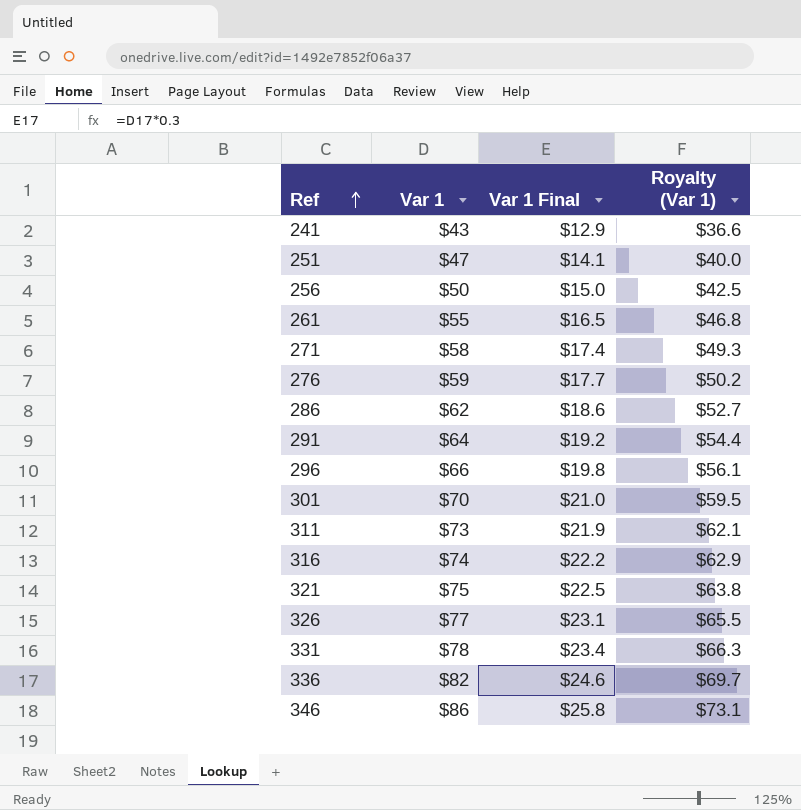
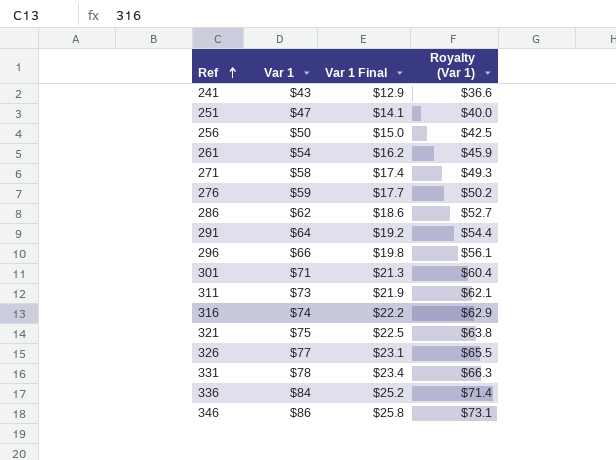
261 | Var 1: $55 -> $54
261 | Var 1 Final: $16.5 -> $16.2
261 | Royalty (Var 1): $46.8 -> $45.9
301 | Var 1: $70 -> $71
301 | Var 1 Final: $21.0 -> $21.3
301 | Royalty (Var 1): $59.5 -> $60.4
336 | Var 1: $82 -> $84
336 | Var 1 Final: $24.6 -> $25.2
336 | Royalty (Var 1): $69.7 -> $71.4

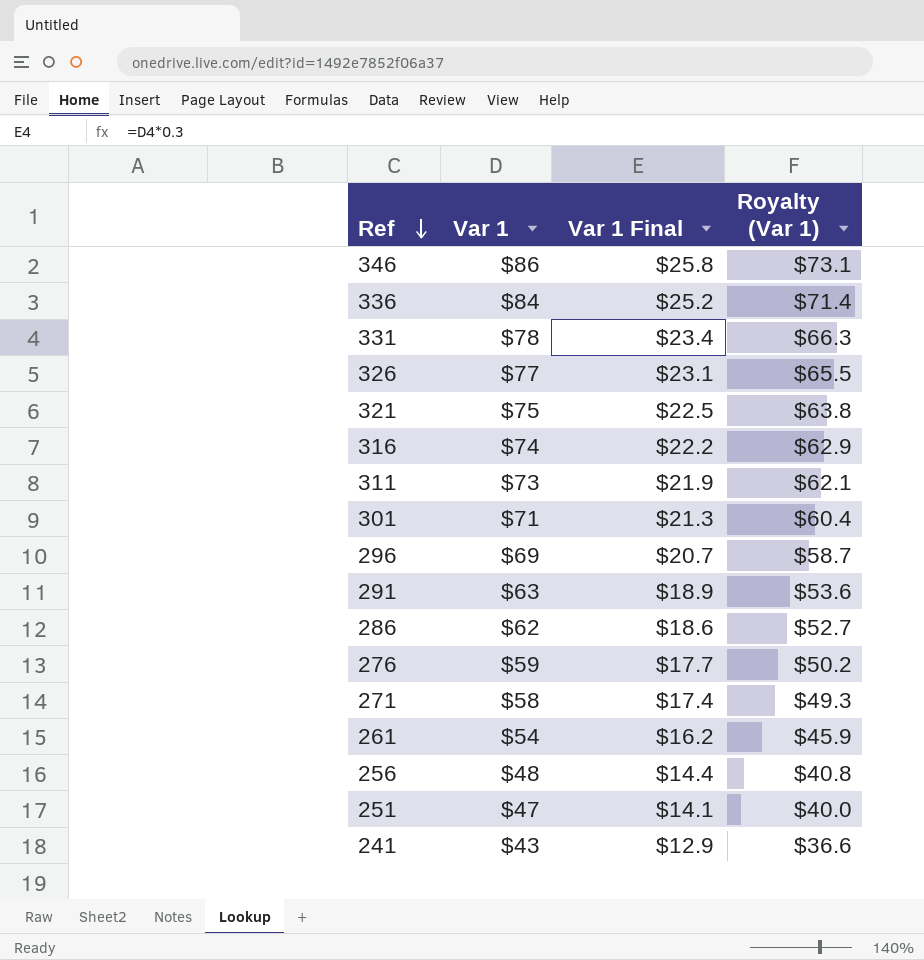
row order: Ref ascending -> Ref descending
296 | Var 1: $66 -> $69
296 | Var 1 Final: $19.8 -> $20.7
296 | Royalty (Var 1): $56.1 -> $58.7
291 | Var 1: $64 -> $63
291 | Var 1 Final: $19.2 -> $18.9
291 | Royalty (Var 1): $54.4 -> $53.6
256 | Var 1: $50 -> $48
256 | Var 1 Final: $15.0 -> $14.4
256 | Royalty (Var 1): $42.5 -> $40.8

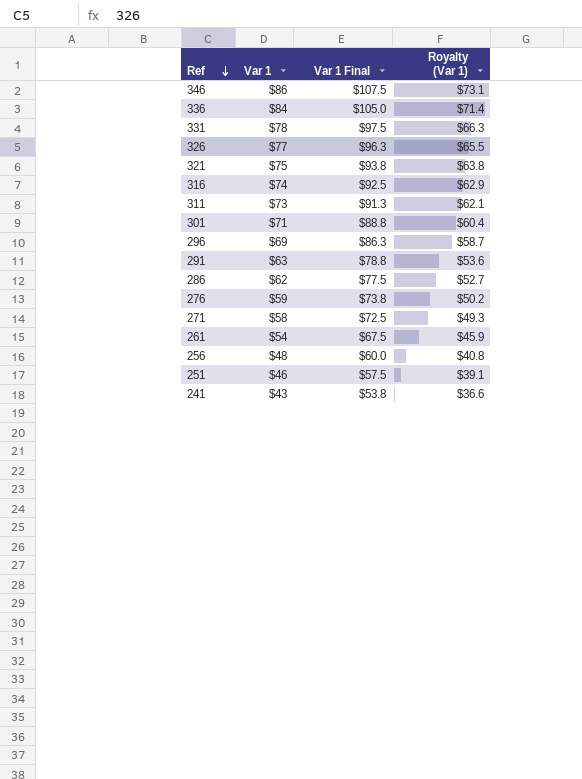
column Var 1 Final | formula: [Var 1] * 0.3 -> [Var 1] * 1.25
251 | Var 1: $47 -> $46
251 | Royalty (Var 1): $40.0 -> $39.1

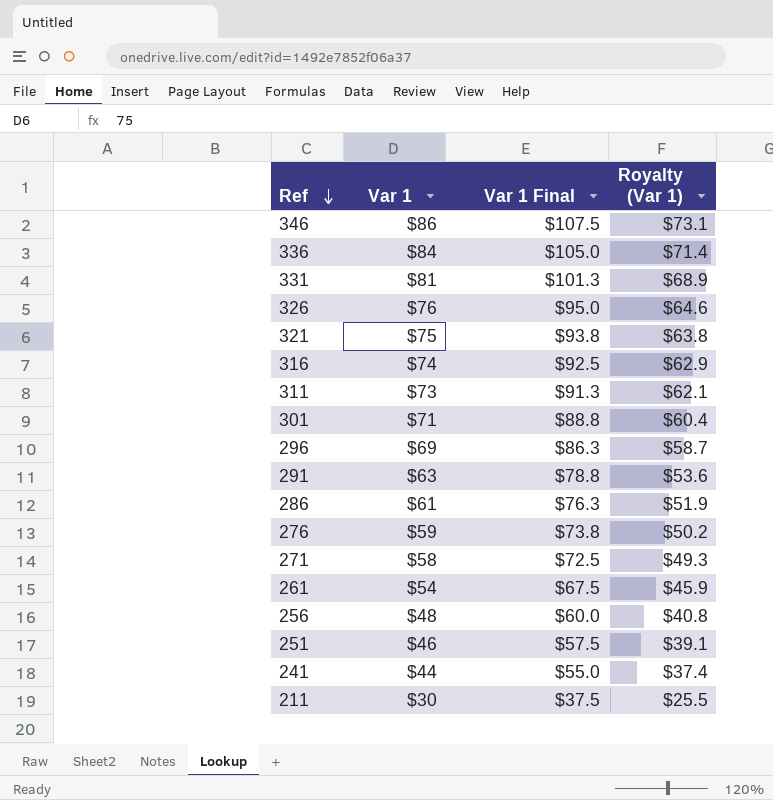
331 | Var 1: $78 -> $81
331 | Var 1 Final: $97.5 -> $101.3
331 | Royalty (Var 1): $66.3 -> $68.9
326 | Var 1: $77 -> $76
326 | Var 1 Final: $96.3 -> $95.0
326 | Royalty (Var 1): $65.5 -> $64.6
286 | Var 1: $62 -> $61
286 | Var 1 Final: $77.5 -> $76.3
286 | Royalty (Var 1): $52.7 -> $51.9
241 | Var 1: $43 -> $44
241 | Var 1 Final: $53.8 -> $55.0
241 | Royalty (Var 1): $36.6 -> $37.4
row 211: none -> $30 | $37.5 | $25.5

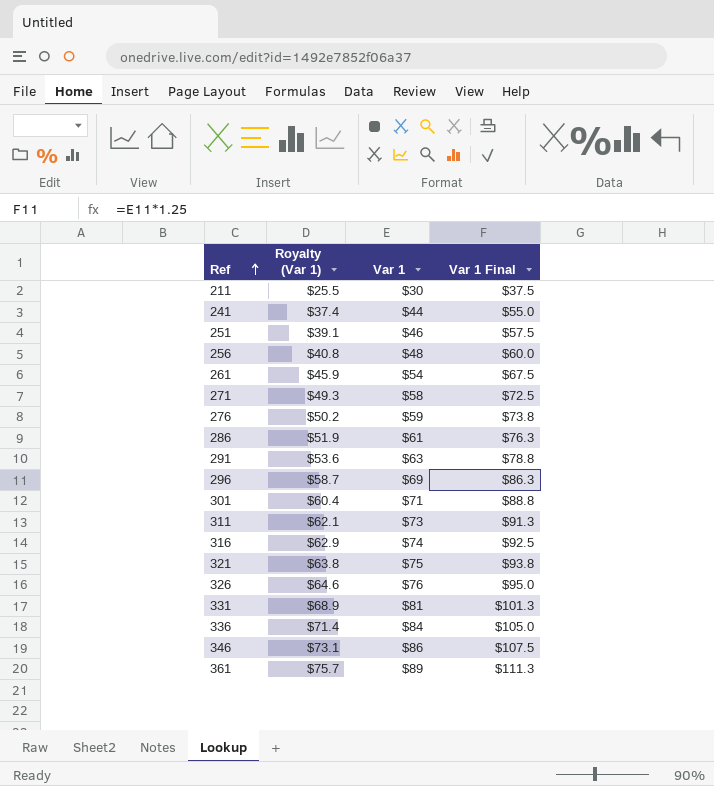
row order: Ref descending -> Ref ascending
column Royalty (Var 1) | position: 4 -> 2
row 361: none -> $75.7 | $89 | $111.3

